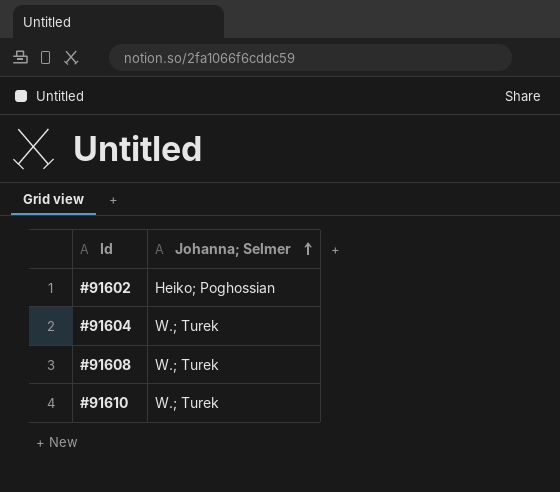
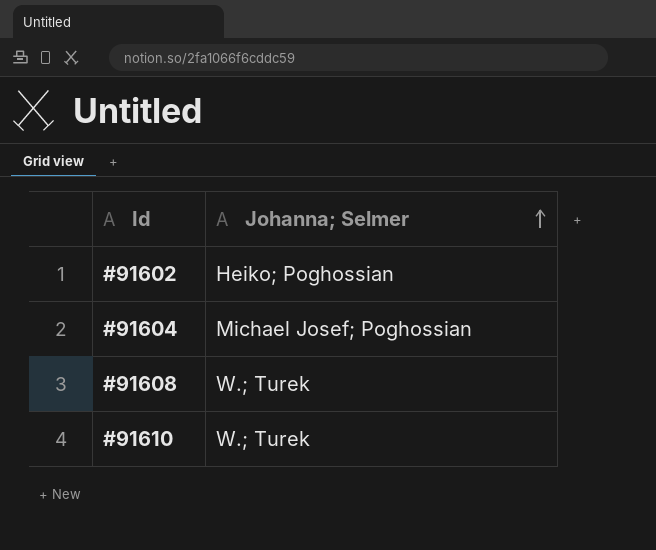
#91604 | Johanna; Selmer: W.; Turek -> Michael Josef; Poghossian

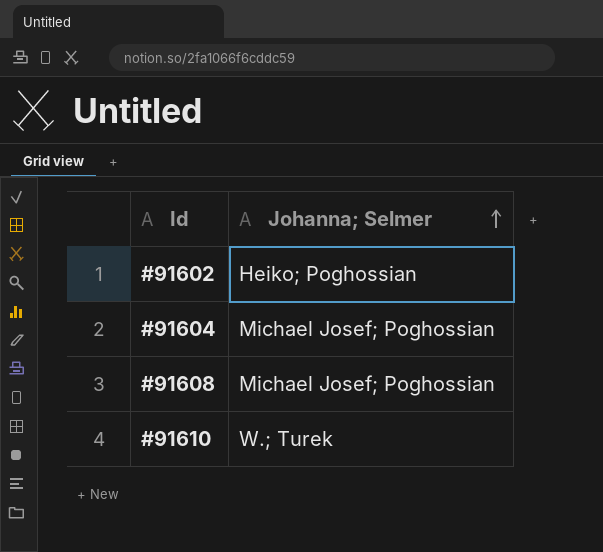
#91608 | Johanna; Selmer: W.; Turek -> Michael Josef; Poghossian

